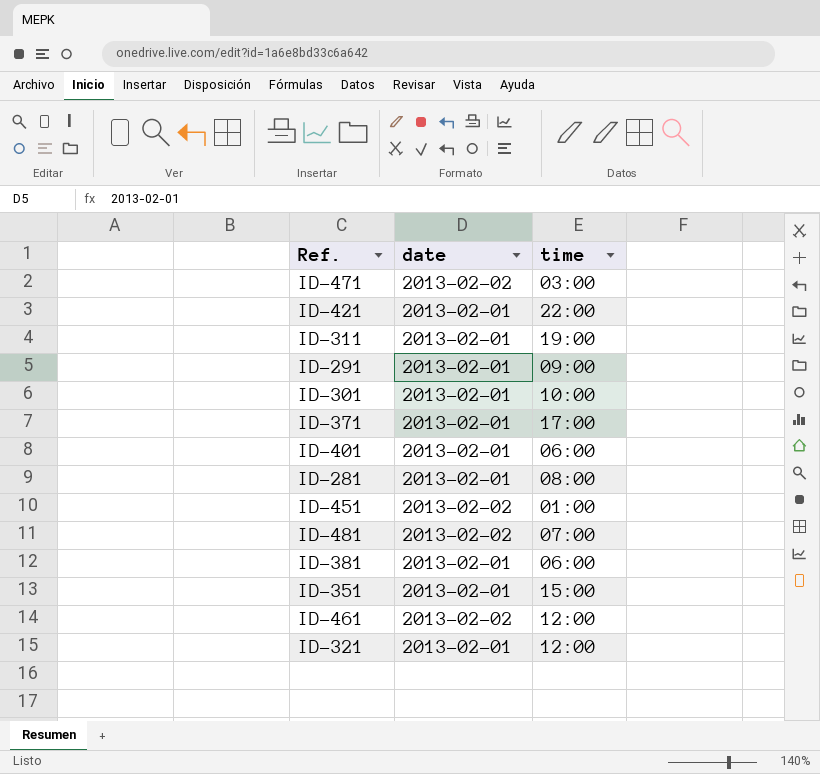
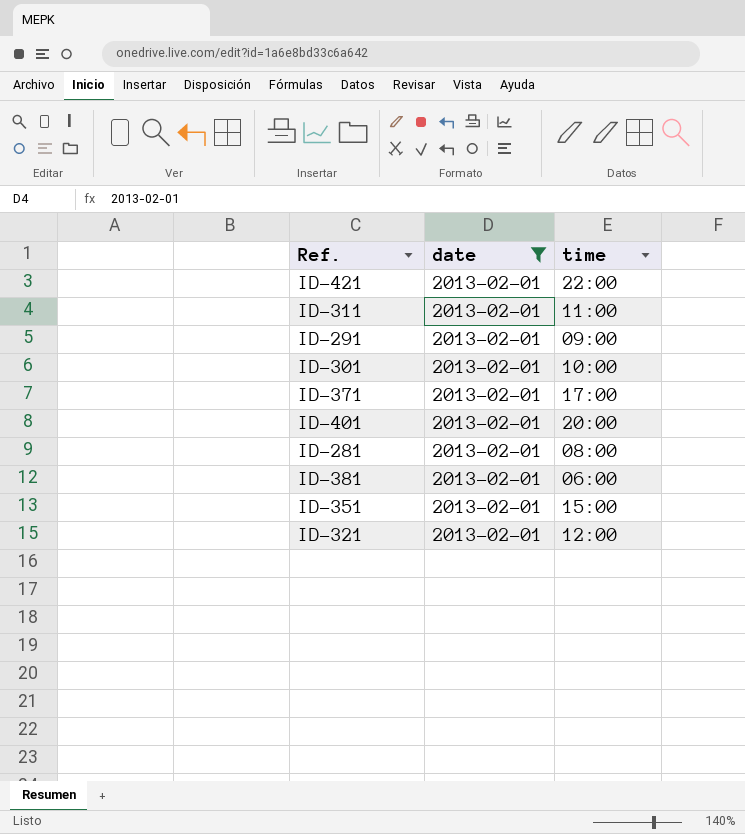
filter: none -> date = 2013-02-01
ID-311 | time: 19:00 -> 11:00
ID-401 | time: 06:00 -> 20:00

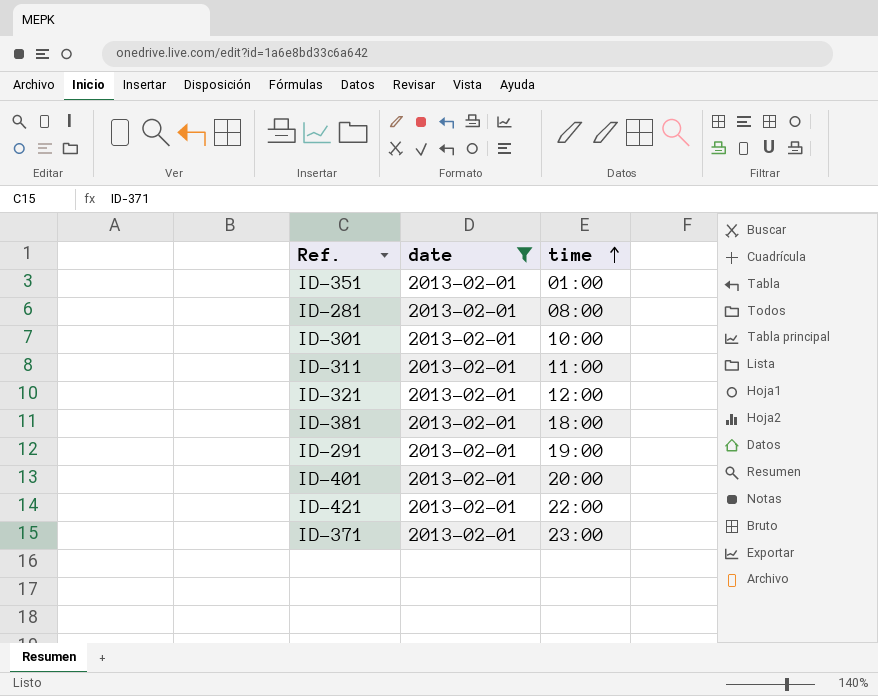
row order: none -> time ascending
ID-351 | time: 15:00 -> 01:00
ID-381 | time: 06:00 -> 18:00
ID-291 | time: 09:00 -> 19:00
ID-371 | time: 17:00 -> 23:00

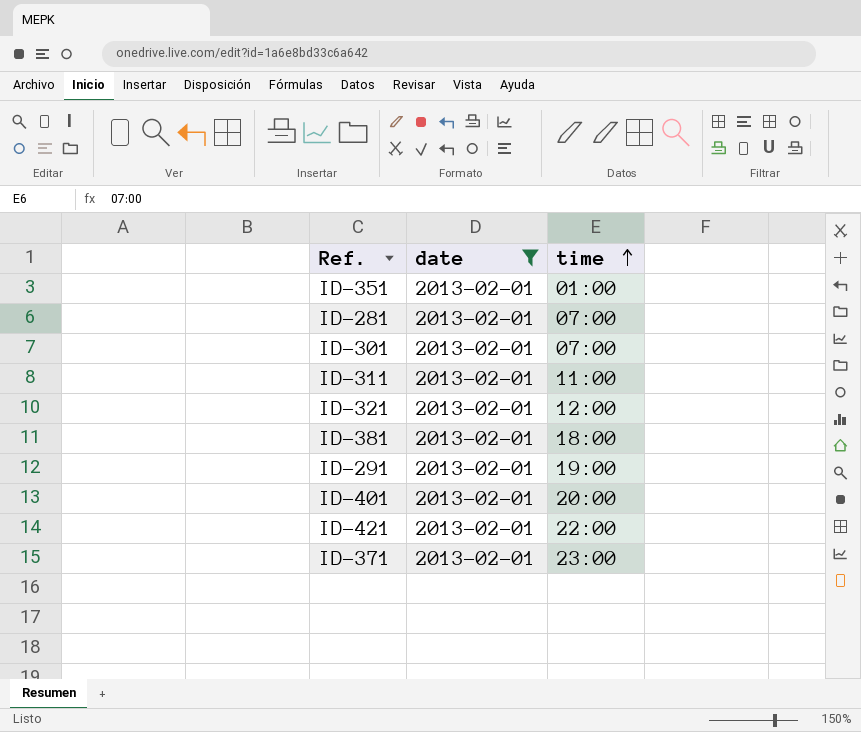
ID-281 | time: 08:00 -> 07:00
ID-301 | time: 10:00 -> 07:00

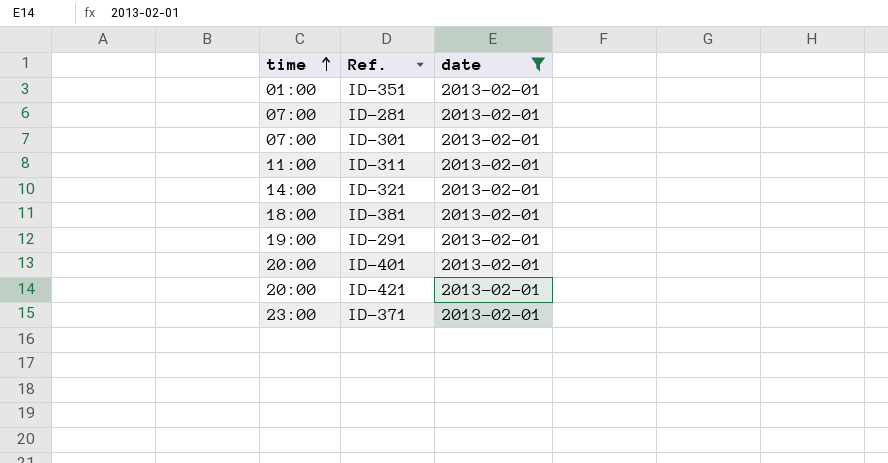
column time | position: 3 -> 1
ID-321 | time: 12:00 -> 14:00
ID-421 | time: 22:00 -> 20:00

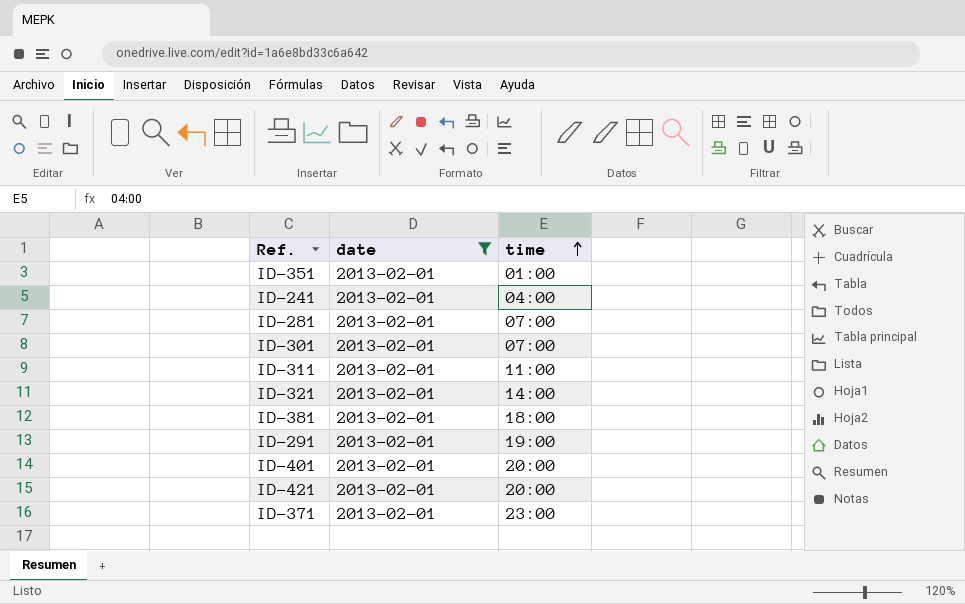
column time | position: 1 -> 3
row ID-241: none -> 2013-02-01 | 04:00

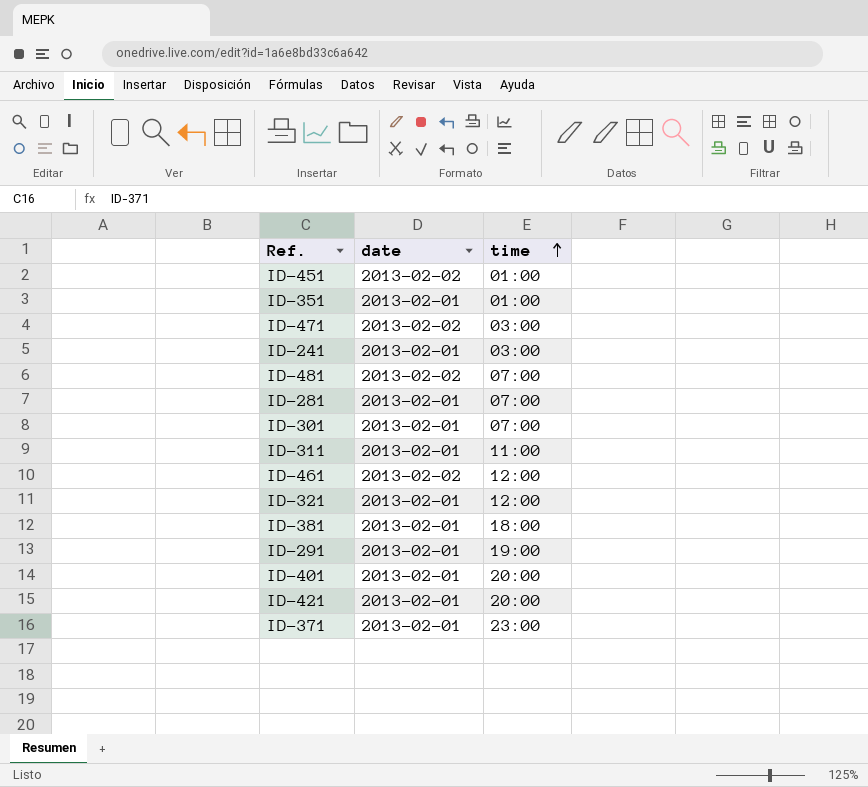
filter: date = 2013-02-01 -> none
ID-241 | time: 04:00 -> 03:00
ID-321 | time: 14:00 -> 12:00

